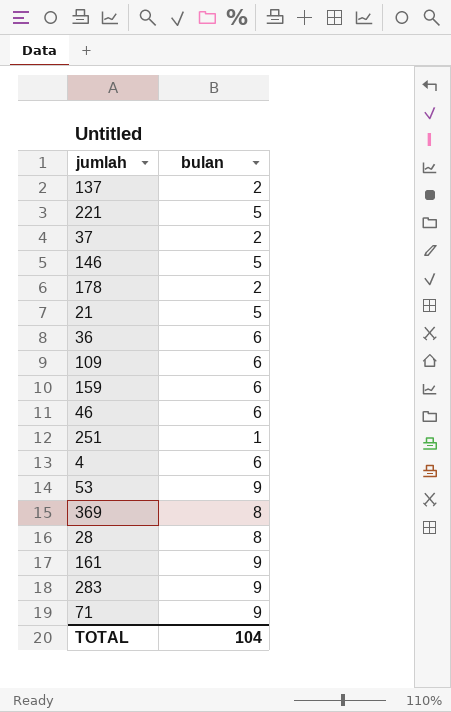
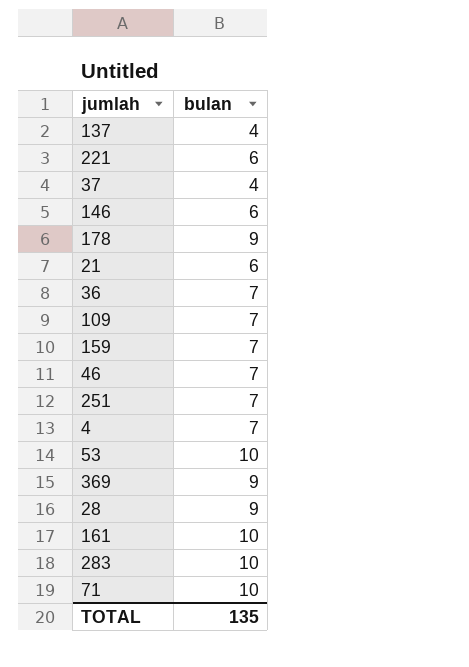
137 | bulan: 2 -> 4
221 | bulan: 5 -> 6
37 | bulan: 2 -> 4
146 | bulan: 5 -> 6
178 | bulan: 2 -> 9
21 | bulan: 5 -> 6
36 | bulan: 6 -> 7
109 | bulan: 6 -> 7
159 | bulan: 6 -> 7
46 | bulan: 6 -> 7
251 | bulan: 1 -> 7
4 | bulan: 6 -> 7
53 | bulan: 9 -> 10
369 | bulan: 8 -> 9
28 | bulan: 8 -> 9
161 | bulan: 9 -> 10
283 | bulan: 9 -> 10
71 | bulan: 9 -> 10
TOTAL | bulan: 104 -> 135

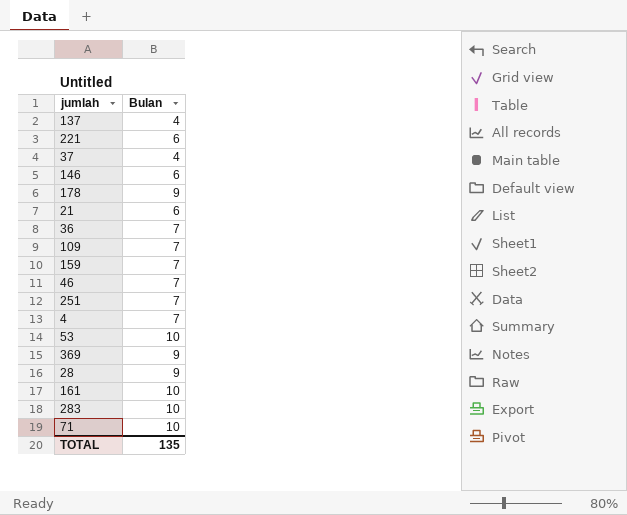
column name: bulan -> Bulan

